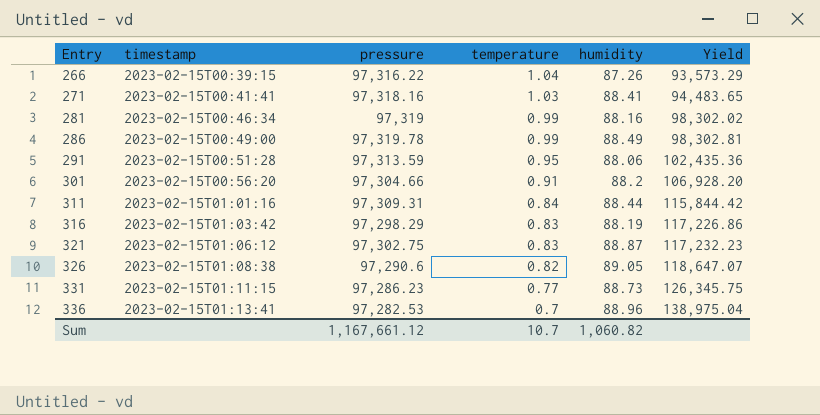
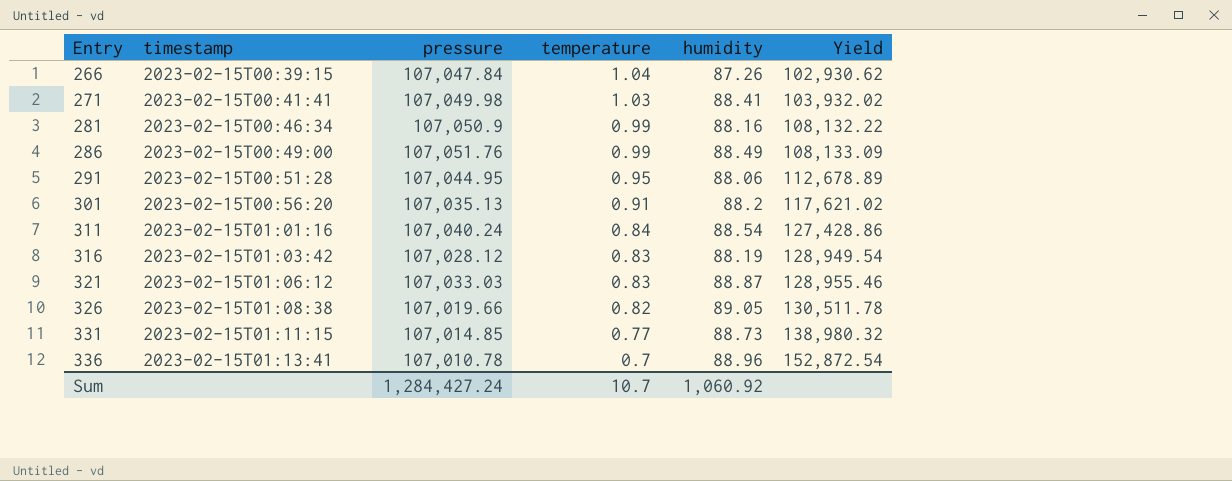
266 | pressure: 97,316.22 -> 107,047.84
266 | Yield: 93,573.29 -> 102,930.62
271 | pressure: 97,318.16 -> 107,049.98
271 | Yield: 94,483.65 -> 103,932.02
281 | pressure: 97,319 -> 107,050.9
281 | Yield: 98,302.02 -> 108,132.22
286 | pressure: 97,319.78 -> 107,051.76
286 | Yield: 98,302.81 -> 108,133.09
291 | pressure: 97,313.59 -> 107,044.95
291 | Yield: 102,435.36 -> 112,678.89
301 | pressure: 97,304.66 -> 107,035.13
301 | Yield: 106,928.20 -> 117,621.02
311 | pressure: 97,309.31 -> 107,040.24
311 | humidity: 88.44 -> 88.54
311 | Yield: 115,844.42 -> 127,428.86
316 | pressure: 97,298.29 -> 107,028.12
316 | Yield: 117,226.86 -> 128,949.54
321 | pressure: 97,302.75 -> 107,033.03
321 | Yield: 117,232.23 -> 128,955.46
326 | pressure: 97,290.6 -> 107,019.66
326 | Yield: 118,647.07 -> 130,511.78
331 | pressure: 97,286.23 -> 107,014.85
331 | Yield: 126,345.75 -> 138,980.32
336 | pressure: 97,282.53 -> 107,010.78
336 | Yield: 138,975.04 -> 152,872.54
Sum | pressure: 1,167,661.12 -> 1,284,427.24
Sum | humidity: 1,060.82 -> 1,060.92

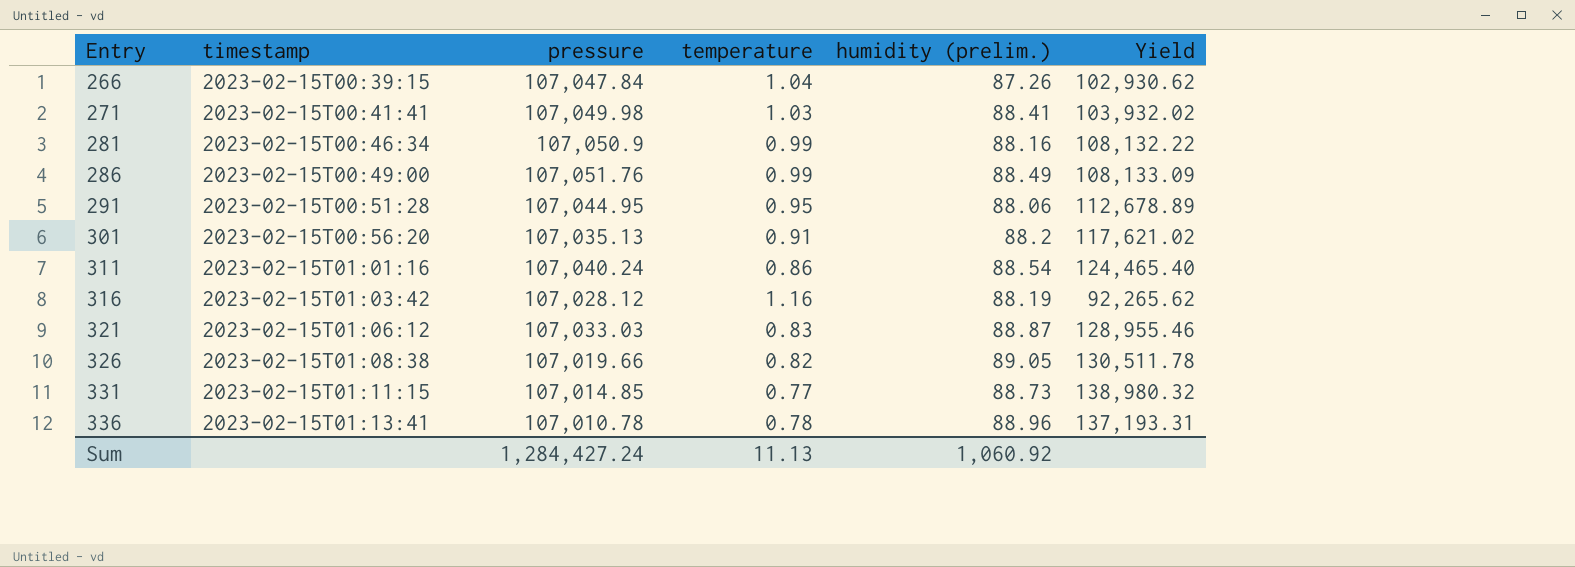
column name: humidity -> humidity (prelim.)
311 | temperature: 0.84 -> 0.86
311 | Yield: 127,428.86 -> 124,465.40
316 | temperature: 0.83 -> 1.16
316 | Yield: 128,949.54 -> 92,265.62
336 | temperature: 0.7 -> 0.78
336 | Yield: 152,872.54 -> 137,193.31
Sum | temperature: 10.7 -> 11.13

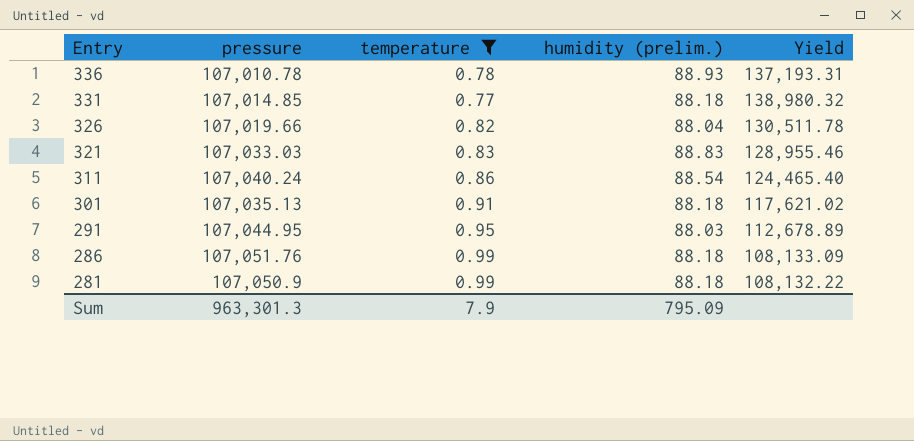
filter: none -> temperature <= 0.99
row order: Entry ascending -> Entry descending
column timestamp | position: 2 -> none
336 | humidity (prelim.): 88.96 -> 88.93
331 | humidity (prelim.): 88.73 -> 88.18
326 | humidity (prelim.): 89.05 -> 88.04
321 | humidity (prelim.): 88.87 -> 88.83
301 | humidity (prelim.): 88.2 -> 88.18
291 | humidity (prelim.): 88.06 -> 88.03
286 | humidity (prelim.): 88.49 -> 88.18
281 | humidity (prelim.): 88.16 -> 88.18
Sum | pressure: 1,284,427.24 -> 963,301.3
Sum | temperature: 11.13 -> 7.9
Sum | humidity (prelim.): 1,060.92 -> 795.09

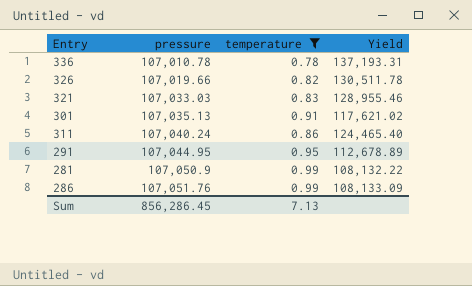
row order: Entry descending -> pressure ascending
column humidity (prelim.) | position: 4 -> none
row 331: 107,014.85 | 0.77 | 88.18 | 138,980.32 -> none
Sum | pressure: 963,301.3 -> 856,286.45
Sum | temperature: 7.9 -> 7.13

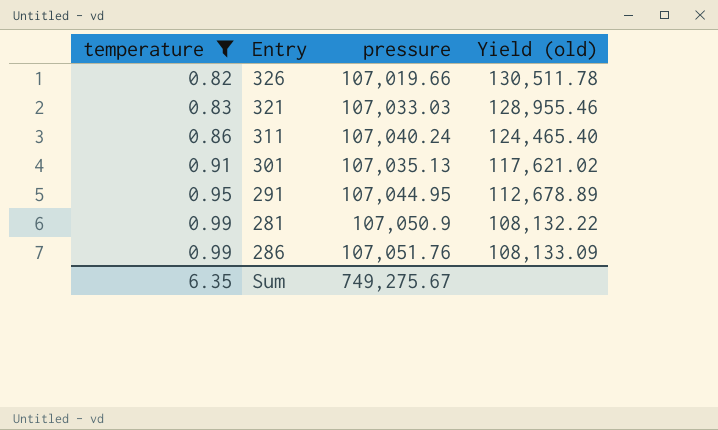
row order: pressure ascending -> temperature ascending
column temperature | position: 3 -> 1
column name: Yield -> Yield (old)
row 336: 107,010.78 | 0.78 | 137,193.31 -> none
Sum | temperature: 7.13 -> 6.35
Sum | pressure: 856,286.45 -> 749,275.67

